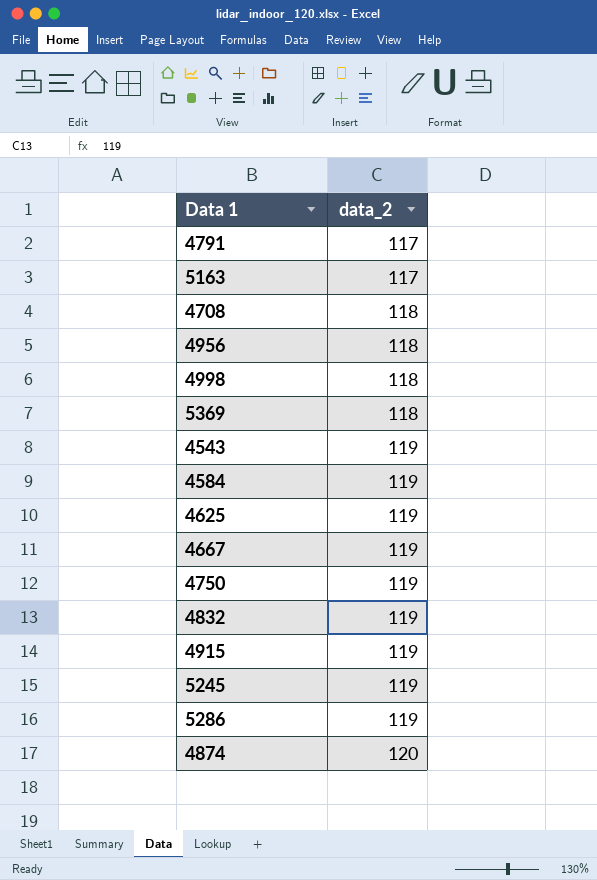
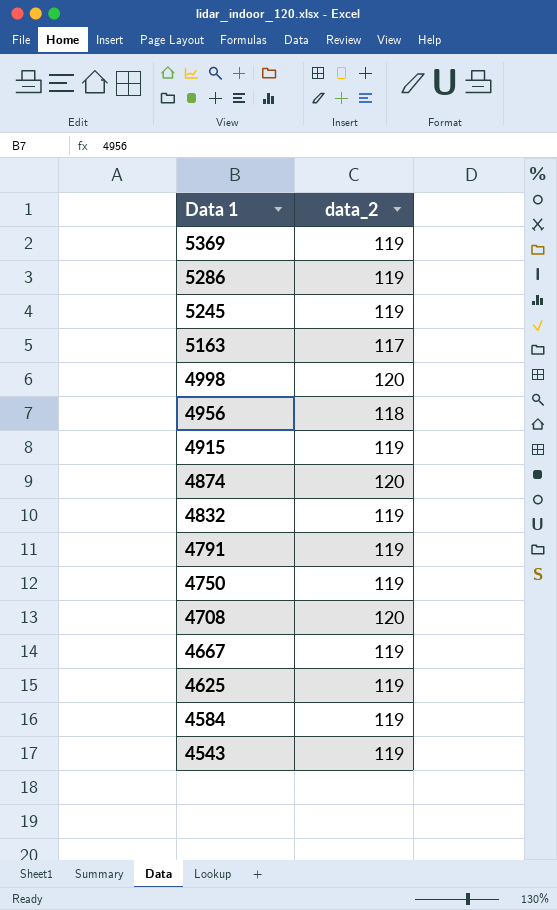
row order: data_2 ascending -> Data 1 descending
5369 | data_2: 118 -> 119
4998 | data_2: 118 -> 120
4791 | data_2: 117 -> 119
4708 | data_2: 118 -> 120

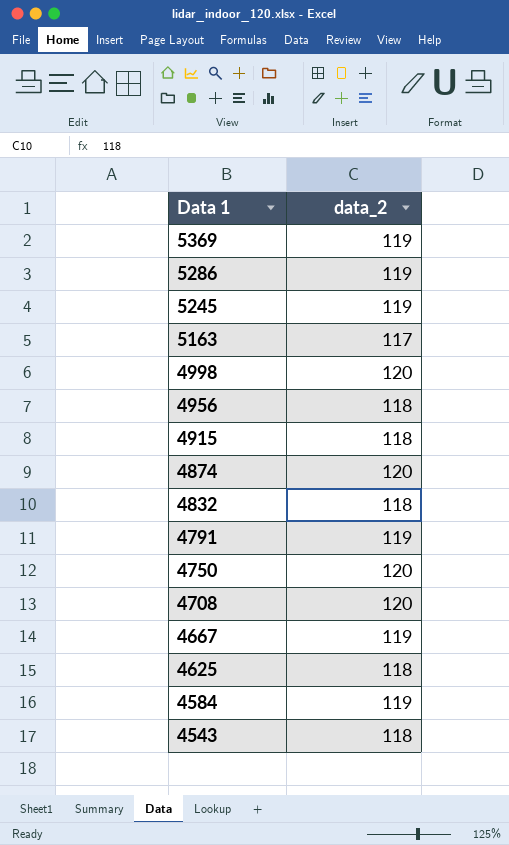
4915 | data_2: 119 -> 118
4832 | data_2: 119 -> 118
4750 | data_2: 119 -> 120
4625 | data_2: 119 -> 118
4543 | data_2: 119 -> 118

